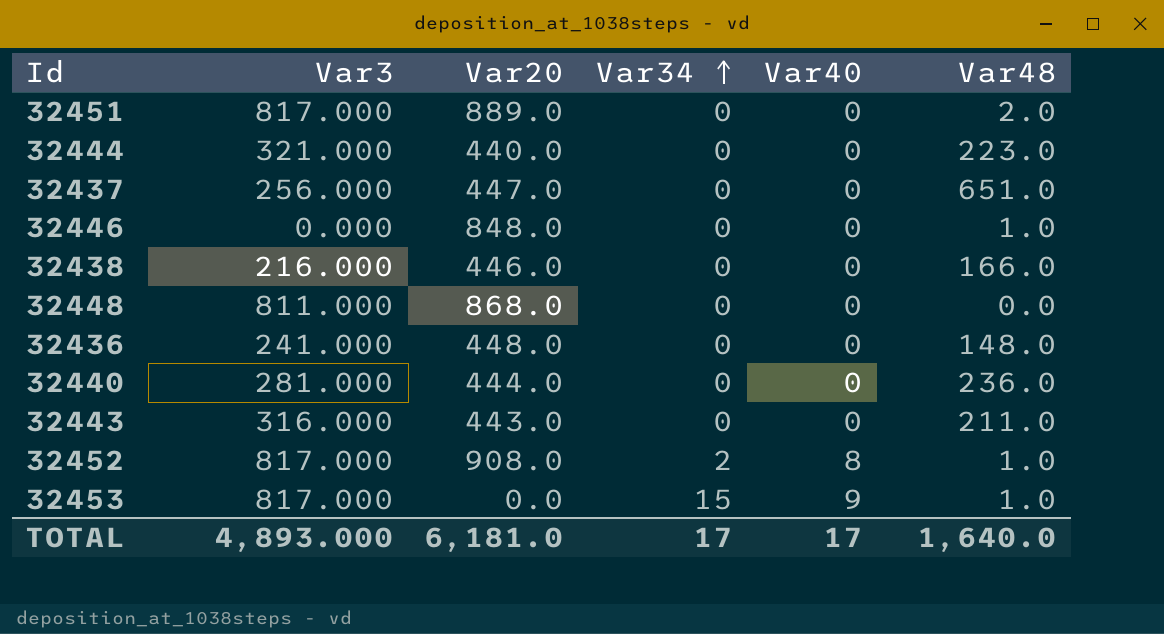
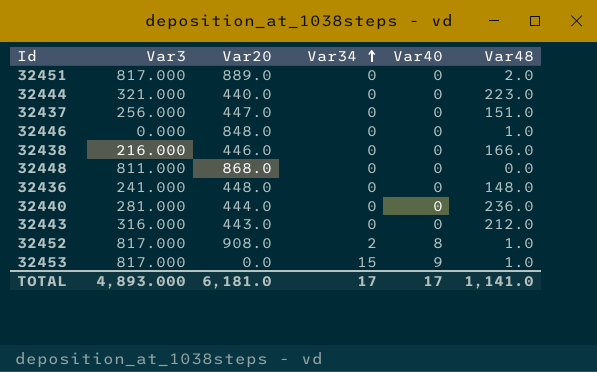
32437 | Var48: 651.0 -> 151.0
32443 | Var48: 211.0 -> 212.0
TOTAL | Var48: 1,640.0 -> 1,141.0

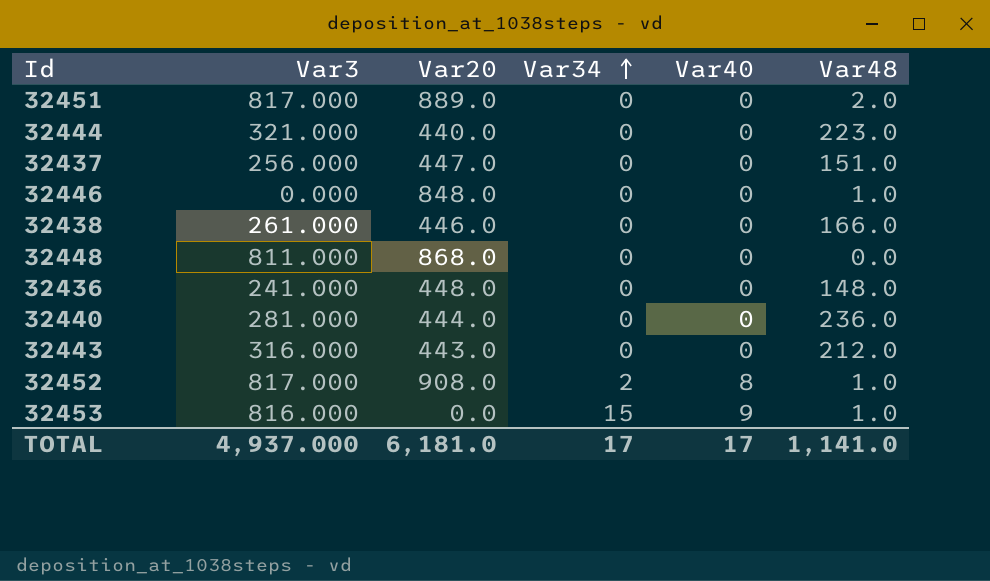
32438 | Var3: 216.000 -> 261.000
32453 | Var3: 817.000 -> 816.000
TOTAL | Var3: 4,893.000 -> 4,937.000

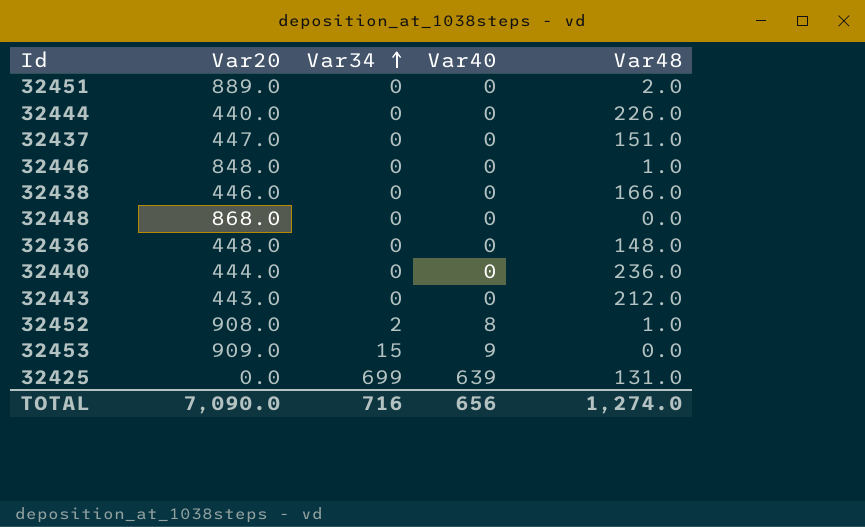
column Var3 | position: 2 -> none
32444 | Var48: 223.0 -> 226.0
32453 | Var20: 0.0 -> 909.0
32453 | Var48: 1.0 -> 0.0
row 32425: none -> 0.0 | 699 | 639 | 131.0
TOTAL | Var20: 6,181.0 -> 7,090.0
TOTAL | Var34: 17 -> 716
TOTAL | Var40: 17 -> 656
TOTAL | Var48: 1,141.0 -> 1,274.0

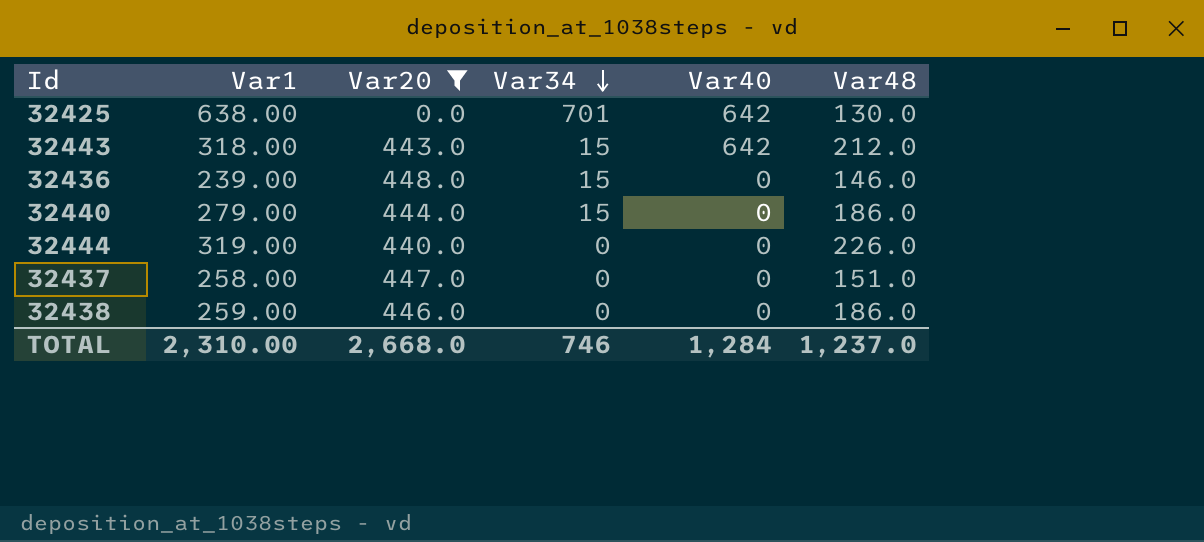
filter: none -> Var20 <= 448.0
row order: Var34 ascending -> Var34 descending
column Var1 | position: none -> 2
32425 | Var34: 699 -> 701
32425 | Var40: 639 -> 642
32425 | Var48: 131.0 -> 130.0
32443 | Var34: 0 -> 15
32443 | Var40: 0 -> 642
32436 | Var34: 0 -> 15
32436 | Var48: 148.0 -> 146.0
32440 | Var34: 0 -> 15
32440 | Var48: 236.0 -> 186.0
32438 | Var48: 166.0 -> 186.0
TOTAL | Var20: 7,090.0 -> 2,668.0
TOTAL | Var34: 716 -> 746
TOTAL | Var40: 656 -> 1,284
TOTAL | Var48: 1,274.0 -> 1,237.0

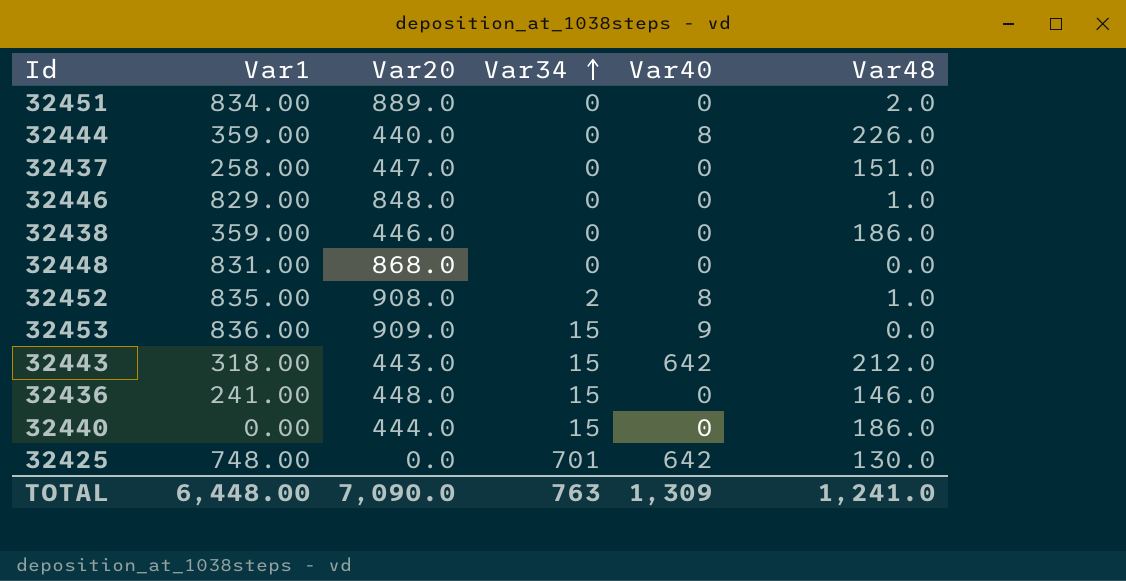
filter: Var20 <= 448.0 -> none
row order: Var34 descending -> Var34 ascending
32444 | Var1: 319.00 -> 359.00
32444 | Var40: 0 -> 8
32438 | Var1: 259.00 -> 359.00
32436 | Var1: 239.00 -> 241.00
32440 | Var1: 279.00 -> 0.00
32425 | Var1: 638.00 -> 748.00
TOTAL | Var1: 2,310.00 -> 6,448.00
TOTAL | Var20: 2,668.0 -> 7,090.0
TOTAL | Var34: 746 -> 763
TOTAL | Var40: 1,284 -> 1,309
TOTAL | Var48: 1,237.0 -> 1,241.0

